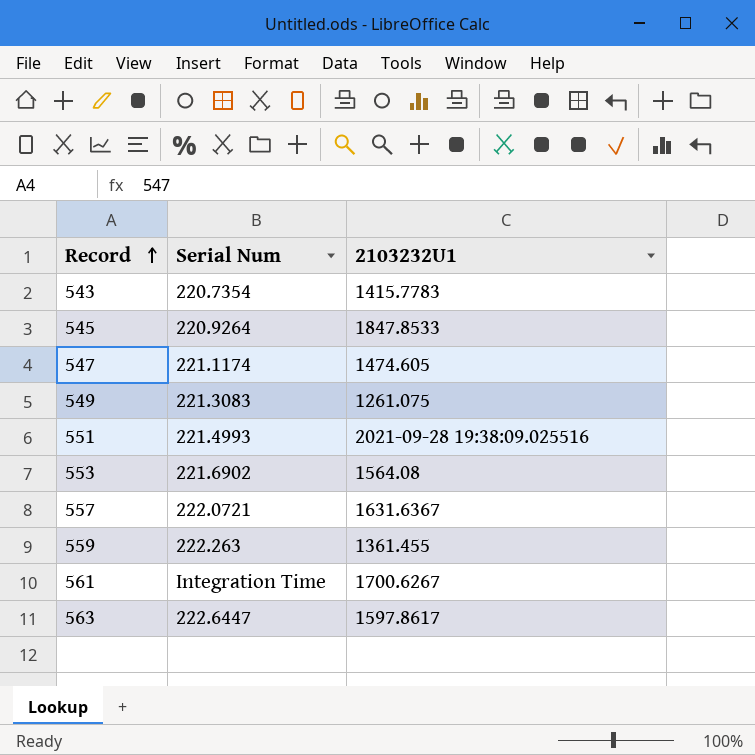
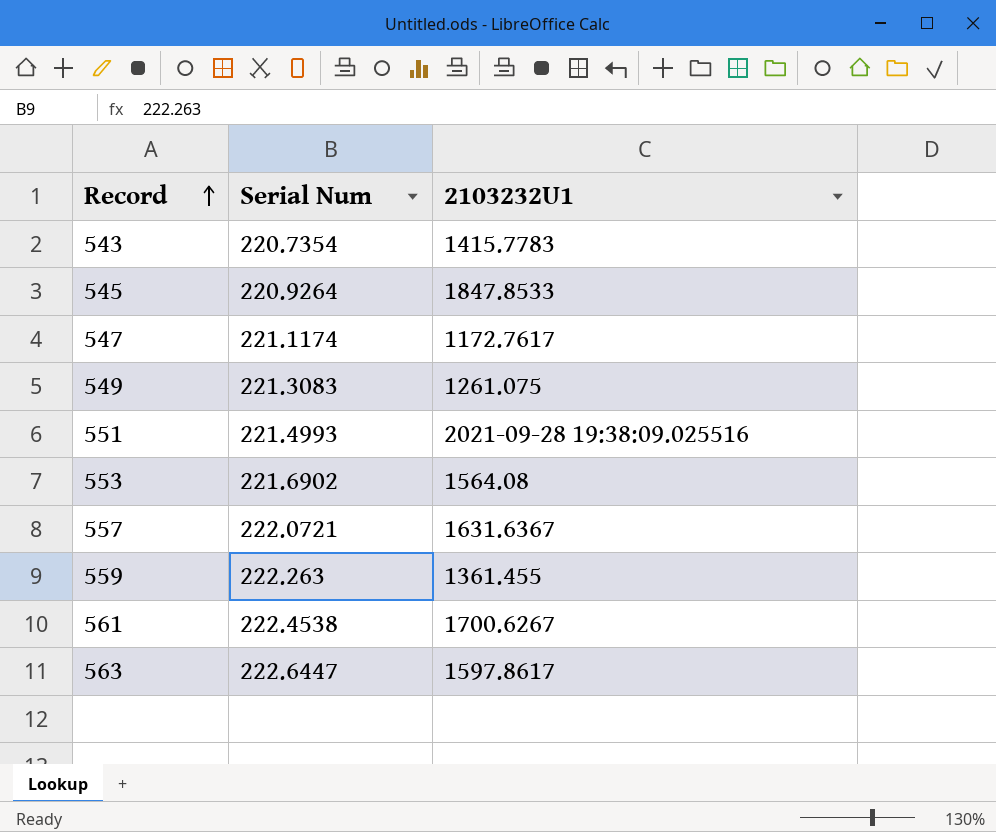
547 | 2103232U1: 1474.605 -> 1172.7617
561 | Serial Num: Integration Time -> 222.4538

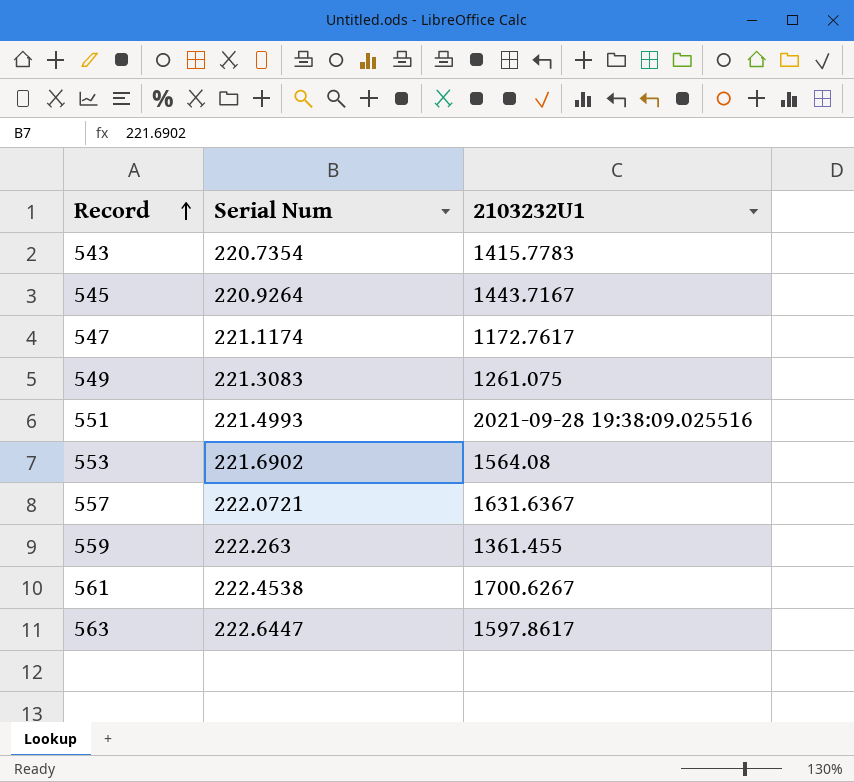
545 | 2103232U1: 1847.8533 -> 1443.7167

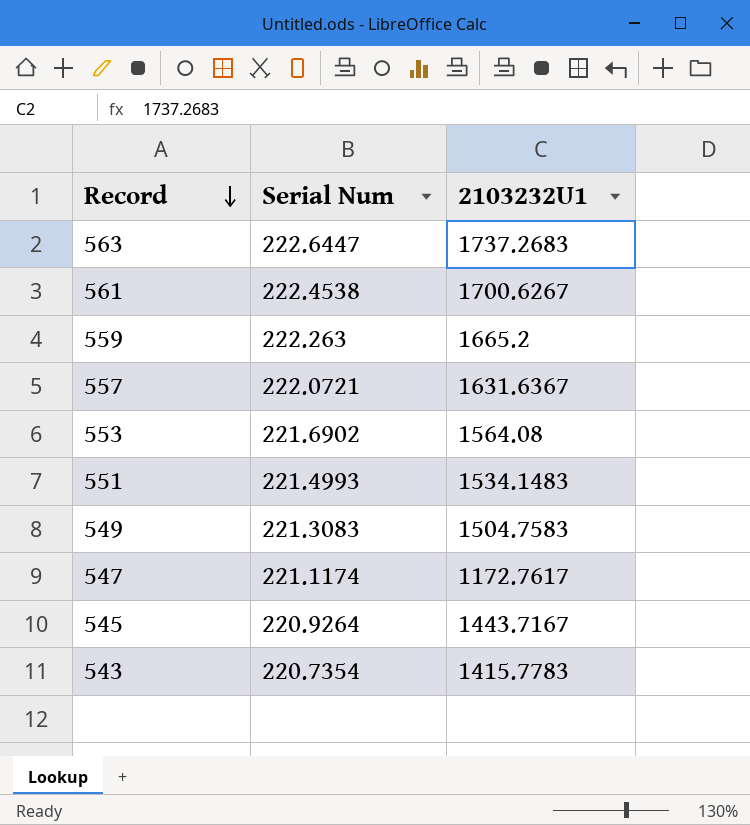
row order: Record ascending -> Record descending
563 | 2103232U1: 1597.8617 -> 1737.2683
559 | 2103232U1: 1361.455 -> 1665.2
551 | 2103232U1: 2021-09-28 19:38:09.025516 -> 1534.1483
549 | 2103232U1: 1261.075 -> 1504.7583

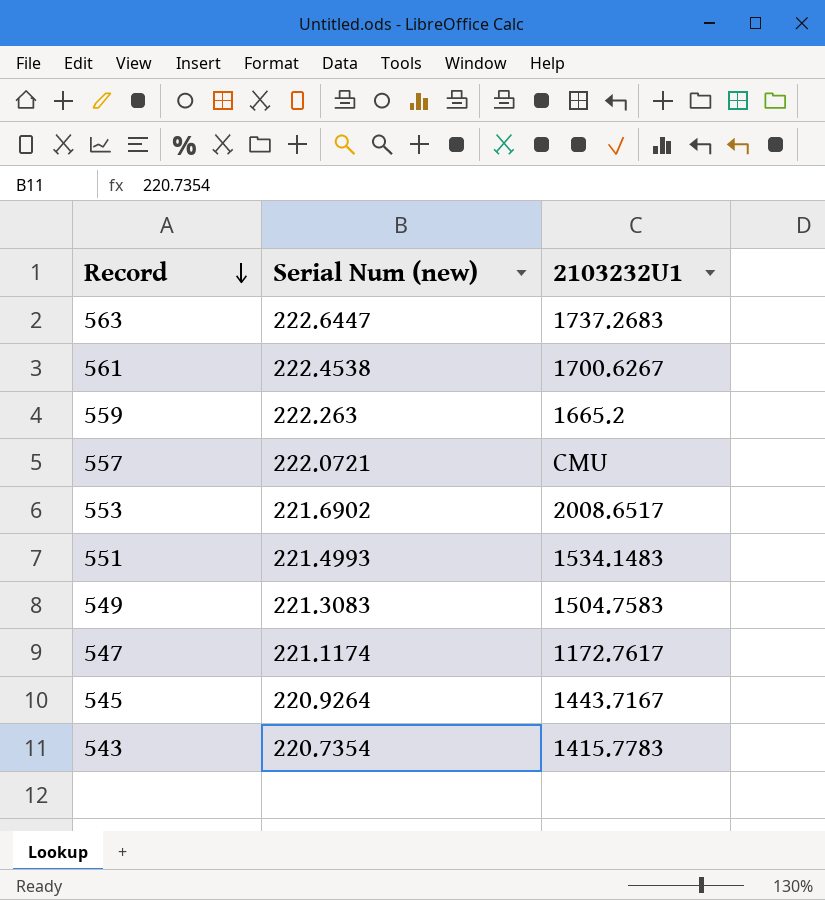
column name: Serial Num -> Serial Num (new)
557 | 2103232U1: 1631.6367 -> CMU
553 | 2103232U1: 1564.08 -> 2008.6517

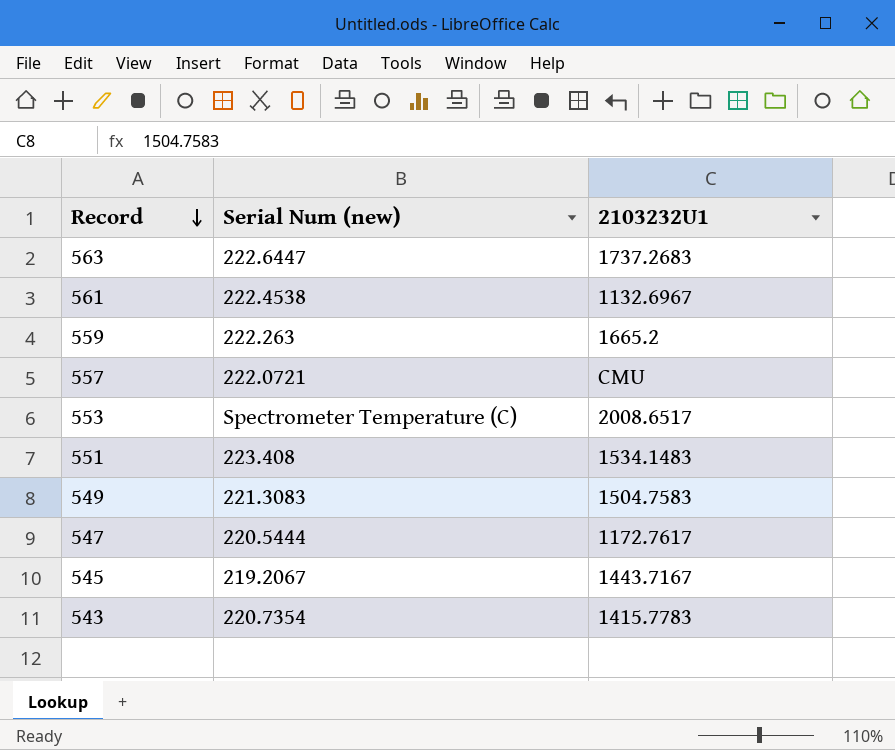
561 | 2103232U1: 1700.6267 -> 1132.6967
553 | Serial Num (new): 221.6902 -> Spectrometer Temperature (C)
551 | Serial Num (new): 221.4993 -> 223.408
547 | Serial Num (new): 221.1174 -> 220.5444
545 | Serial Num (new): 220.9264 -> 219.2067

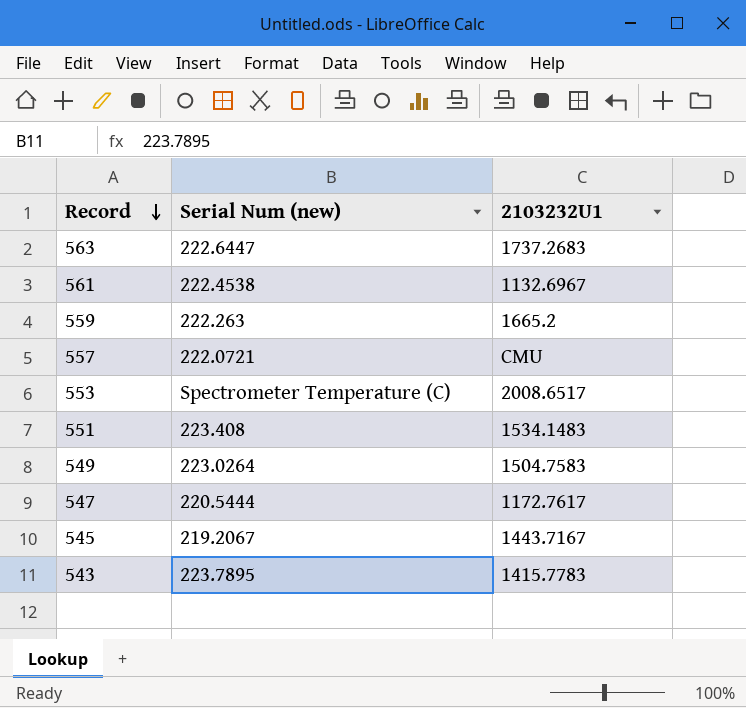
549 | Serial Num (new): 221.3083 -> 223.0264
543 | Serial Num (new): 220.7354 -> 223.7895

